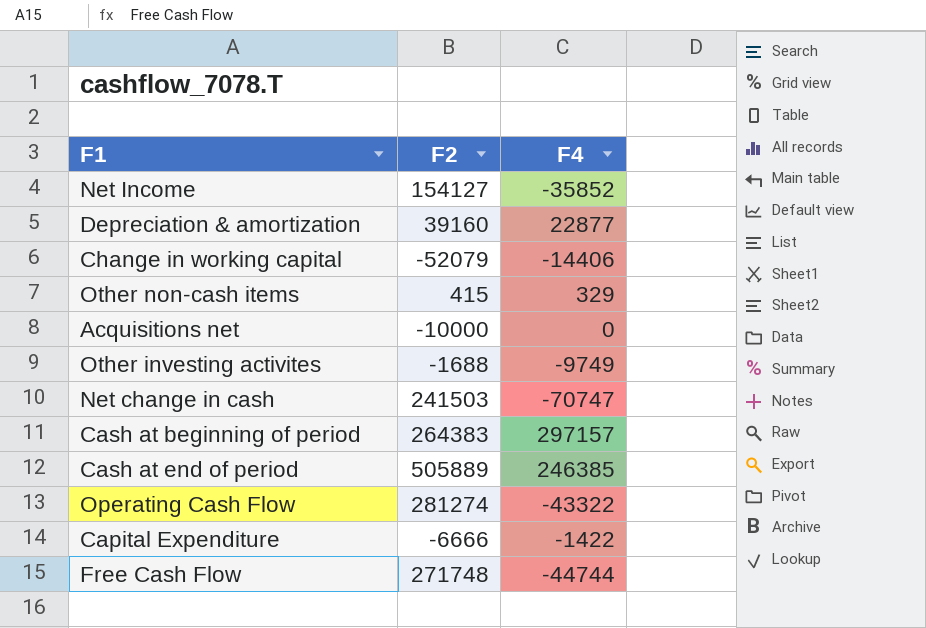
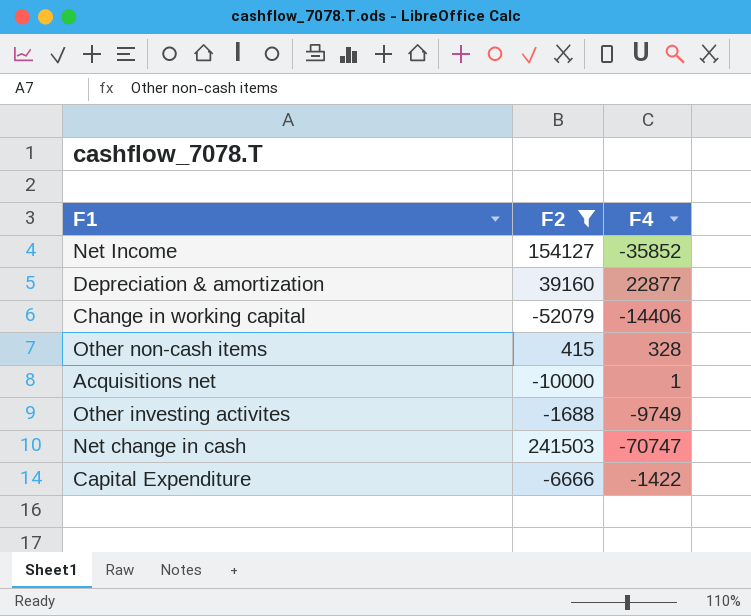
filter: none -> F2 <= 241503
Other non-cash items | F4: 329 -> 328
Acquisitions net | F4: 0 -> 1

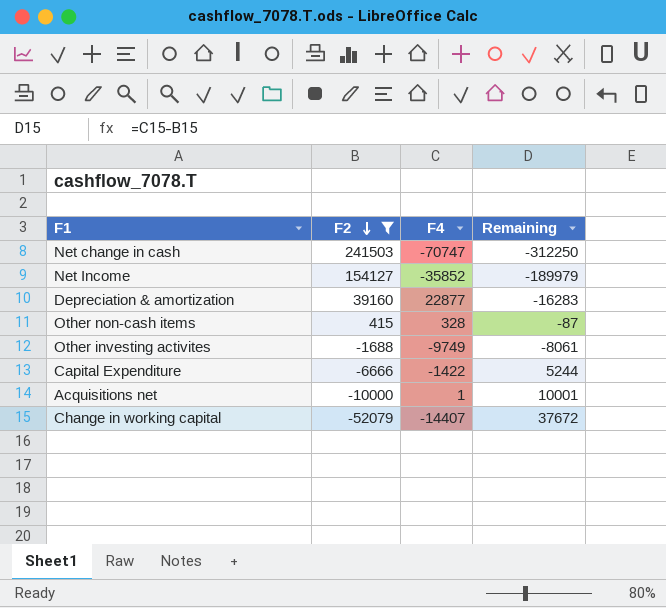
row order: none -> F2 descending
column Remaining | formula: none -> [F4] - [F2]
Change in working capital | F4: -14406 -> -14407

